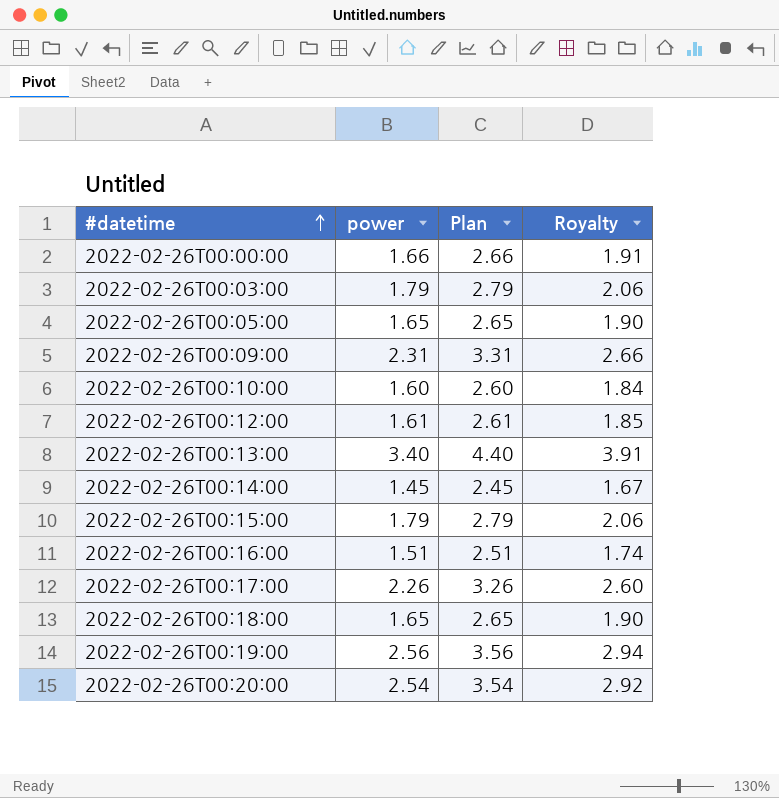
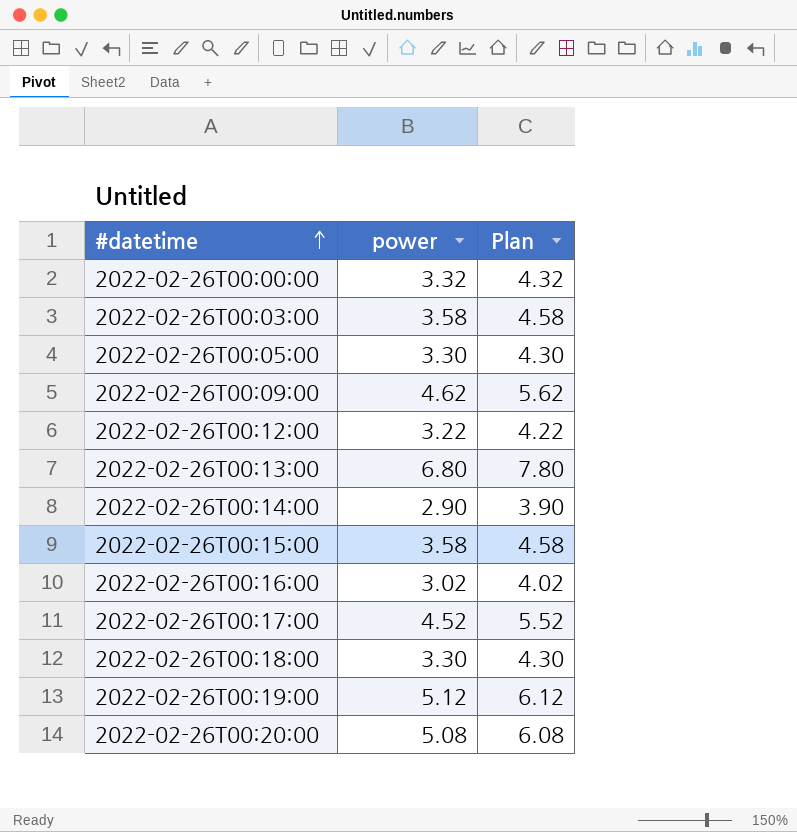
column Royalty | formula: [power] * 1.15 -> none
row 2022-02-26T00:10:00: 1.60 | 2.60 | 1.84 -> none
2022-02-26T00:00:00 | power: 1.66 -> 3.32
2022-02-26T00:00:00 | Plan: 2.66 -> 4.32
2022-02-26T00:03:00 | power: 1.79 -> 3.58
2022-02-26T00:03:00 | Plan: 2.79 -> 4.58
2022-02-26T00:05:00 | power: 1.65 -> 3.30
2022-02-26T00:05:00 | Plan: 2.65 -> 4.30
2022-02-26T00:09:00 | power: 2.31 -> 4.62
2022-02-26T00:09:00 | Plan: 3.31 -> 5.62
2022-02-26T00:12:00 | power: 1.61 -> 3.22
2022-02-26T00:12:00 | Plan: 2.61 -> 4.22
2022-02-26T00:13:00 | power: 3.40 -> 6.80
2022-02-26T00:13:00 | Plan: 4.40 -> 7.80
2022-02-26T00:14:00 | power: 1.45 -> 2.90
2022-02-26T00:14:00 | Plan: 2.45 -> 3.90
2022-02-26T00:15:00 | power: 1.79 -> 3.58
2022-02-26T00:15:00 | Plan: 2.79 -> 4.58
2022-02-26T00:16:00 | power: 1.51 -> 3.02
2022-02-26T00:16:00 | Plan: 2.51 -> 4.02
2022-02-26T00:17:00 | power: 2.26 -> 4.52
2022-02-26T00:17:00 | Plan: 3.26 -> 5.52
2022-02-26T00:18:00 | power: 1.65 -> 3.30
2022-02-26T00:18:00 | Plan: 2.65 -> 4.30
2022-02-26T00:19:00 | power: 2.56 -> 5.12
2022-02-26T00:19:00 | Plan: 3.56 -> 6.12
2022-02-26T00:20:00 | power: 2.54 -> 5.08
2022-02-26T00:20:00 | Plan: 3.54 -> 6.08

